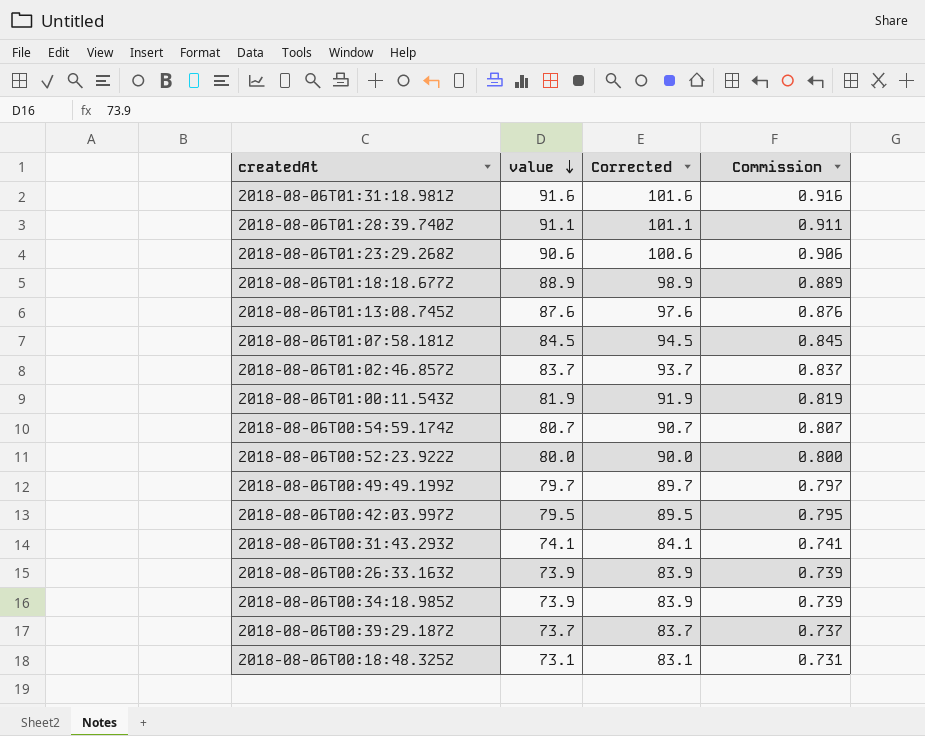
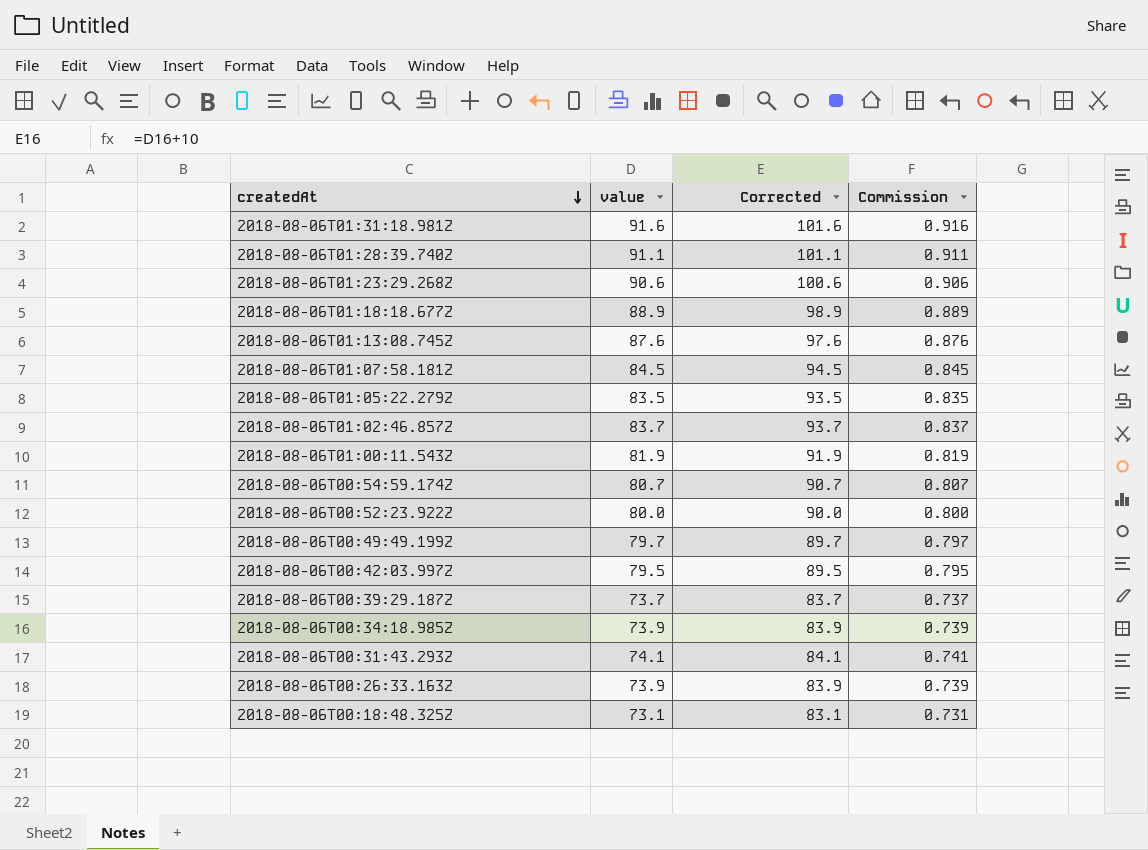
row order: value descending -> createdAt descending
row 2018-08-06T01:05:22.279Z: none -> 83.5 | 93.5 | 0.835

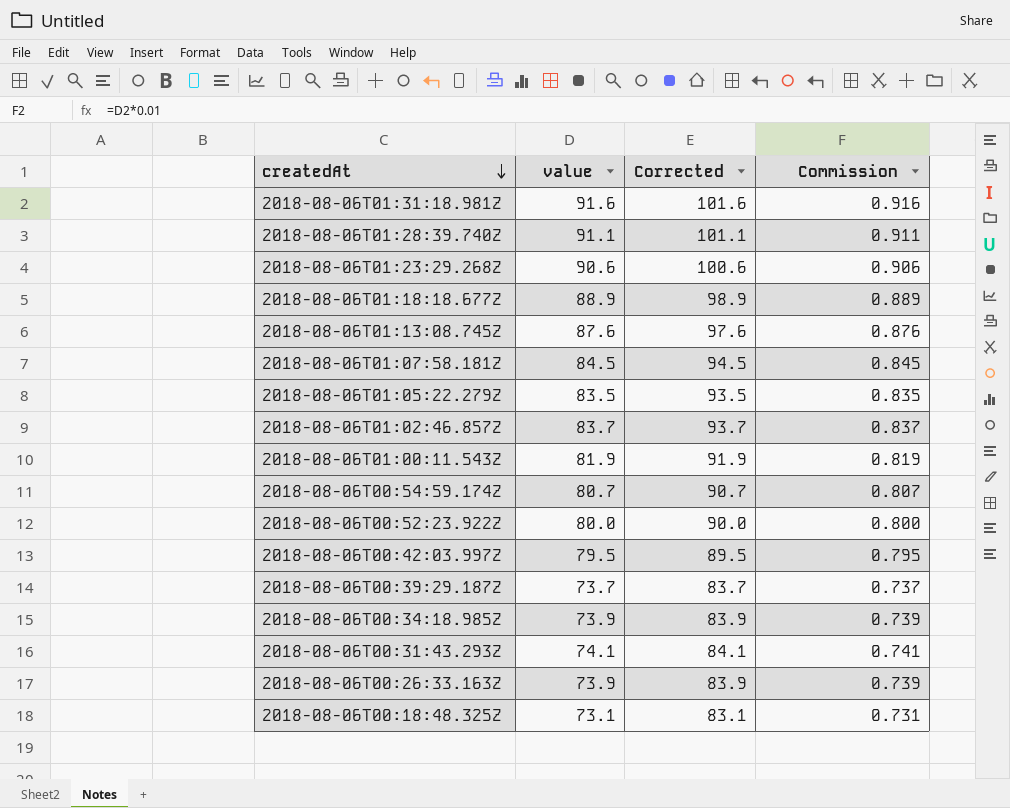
row 2018-08-06T00:49:49.199Z: 79.7 | 89.7 | 0.797 -> none

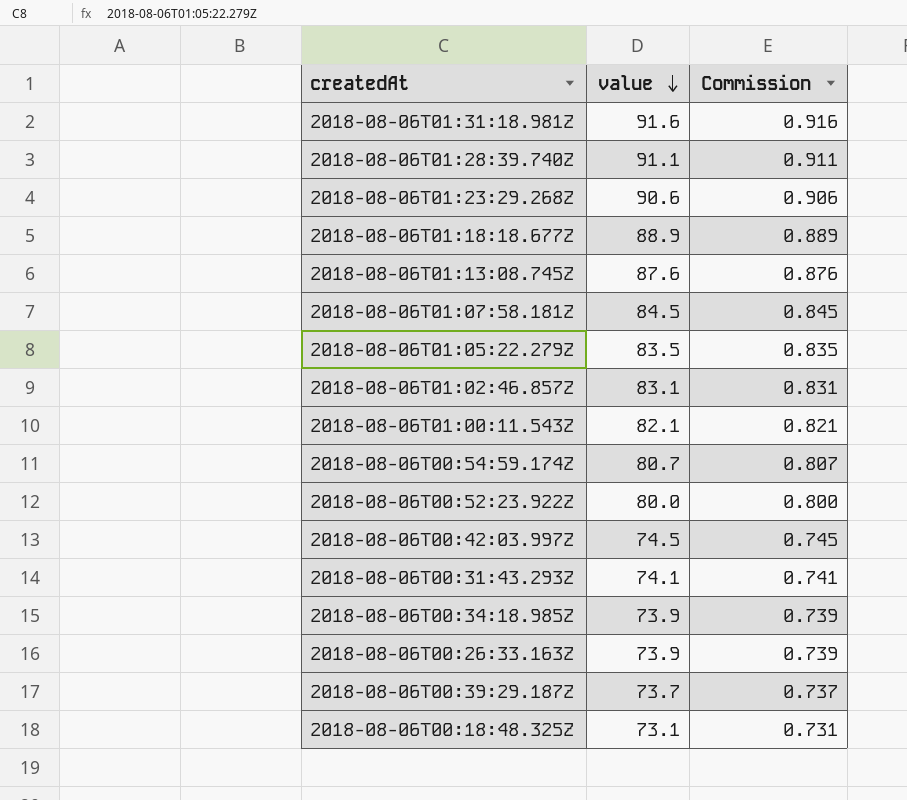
row order: createdAt descending -> value descending
column Corrected | formula: [value] + 10 -> none
2018-08-06T01:02:46.857Z | value: 83.7 -> 83.1
2018-08-06T01:02:46.857Z | Commission: 0.837 -> 0.831
2018-08-06T01:00:11.543Z | value: 81.9 -> 82.1
2018-08-06T01:00:11.543Z | Commission: 0.819 -> 0.821
2018-08-06T00:42:03.997Z | value: 79.5 -> 74.5
2018-08-06T00:42:03.997Z | Commission: 0.795 -> 0.745

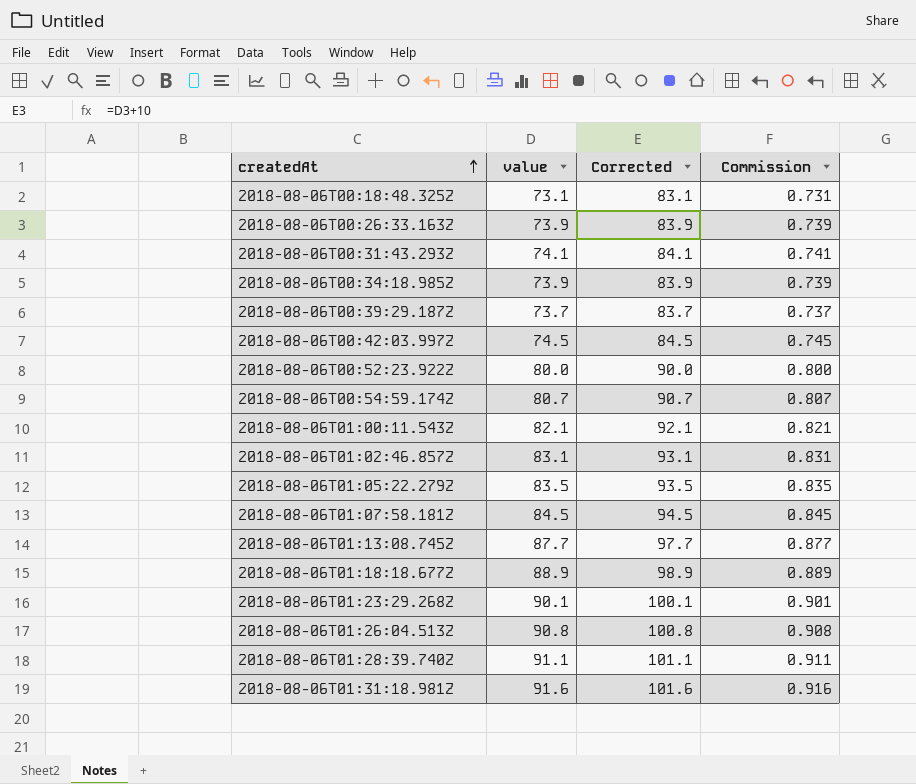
row order: value descending -> createdAt ascending
column Corrected | formula: none -> [value] + 10
2018-08-06T01:13:08.745Z | value: 87.6 -> 87.7
2018-08-06T01:13:08.745Z | Commission: 0.876 -> 0.877
2018-08-06T01:23:29.268Z | value: 90.6 -> 90.1
2018-08-06T01:23:29.268Z | Commission: 0.906 -> 0.901
row 2018-08-06T01:26:04.513Z: none -> 90.8 | 100.8 | 0.908

